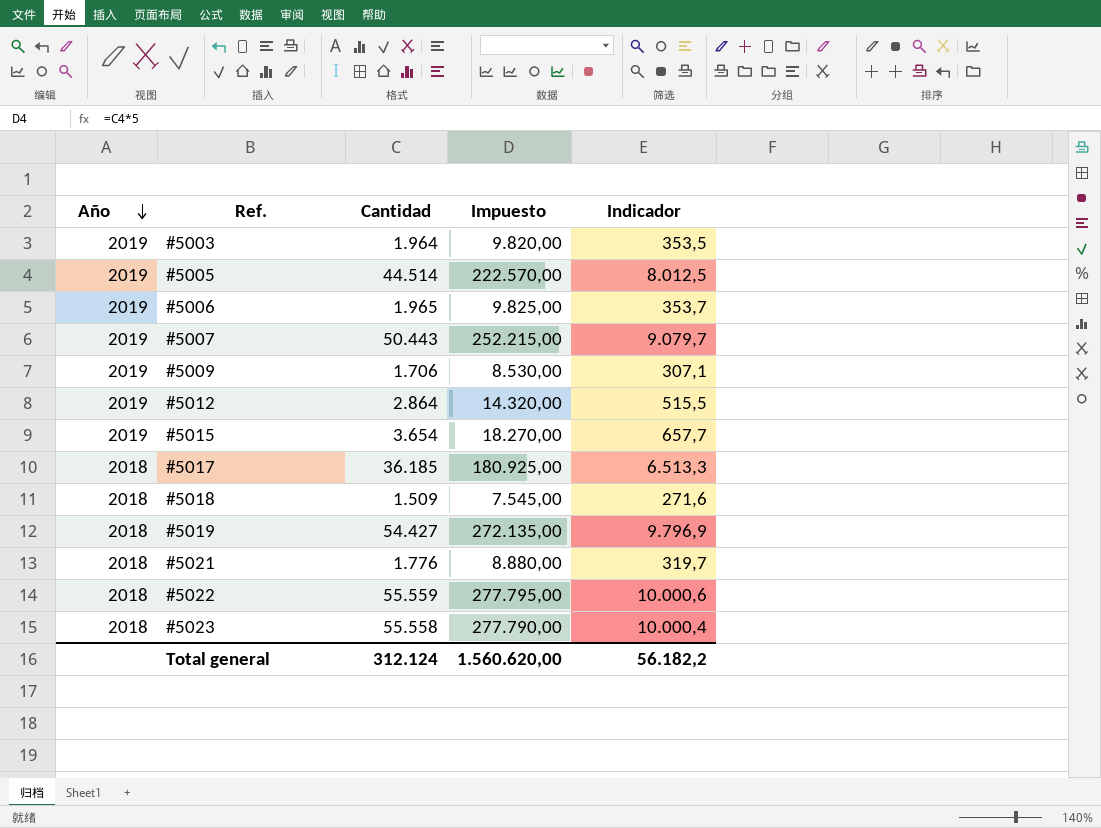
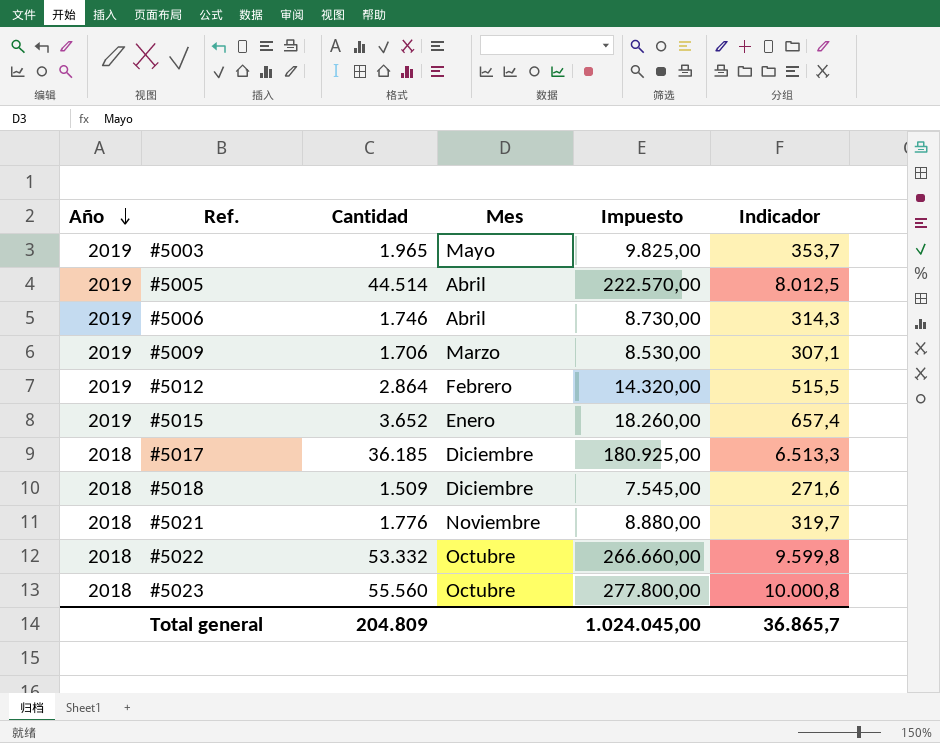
column Mes | position: none -> 4
row #5007: 2019 | 50.443 | 252.215,00 | 9.079,7 -> none
row #5019: 2018 | 54.427 | 272.135,00 | 9.796,9 -> none
#5003 | Cantidad: 1.964 -> 1.965
#5003 | Impuesto: 9.820,00 -> 9.825,00
#5003 | Indicador: 353,5 -> 353,7
#5006 | Cantidad: 1.965 -> 1.746
#5006 | Impuesto: 9.825,00 -> 8.730,00
#5006 | Indicador: 353,7 -> 314,3
#5015 | Cantidad: 3.654 -> 3.652
#5015 | Impuesto: 18.270,00 -> 18.260,00
#5015 | Indicador: 657,7 -> 657,4
#5022 | Cantidad: 55.559 -> 53.332
#5022 | Impuesto: 277.795,00 -> 266.660,00
#5022 | Indicador: 10.000,6 -> 9.599,8
#5023 | Cantidad: 55.558 -> 55.560
#5023 | Impuesto: 277.790,00 -> 277.800,00
#5023 | Indicador: 10.000,4 -> 10.000,8
Total general | Cantidad: 312.124 -> 204.809
Total general | Impuesto: 1.560.620,00 -> 1.024.045,00
Total general | Indicador: 56.182,2 -> 36.865,7

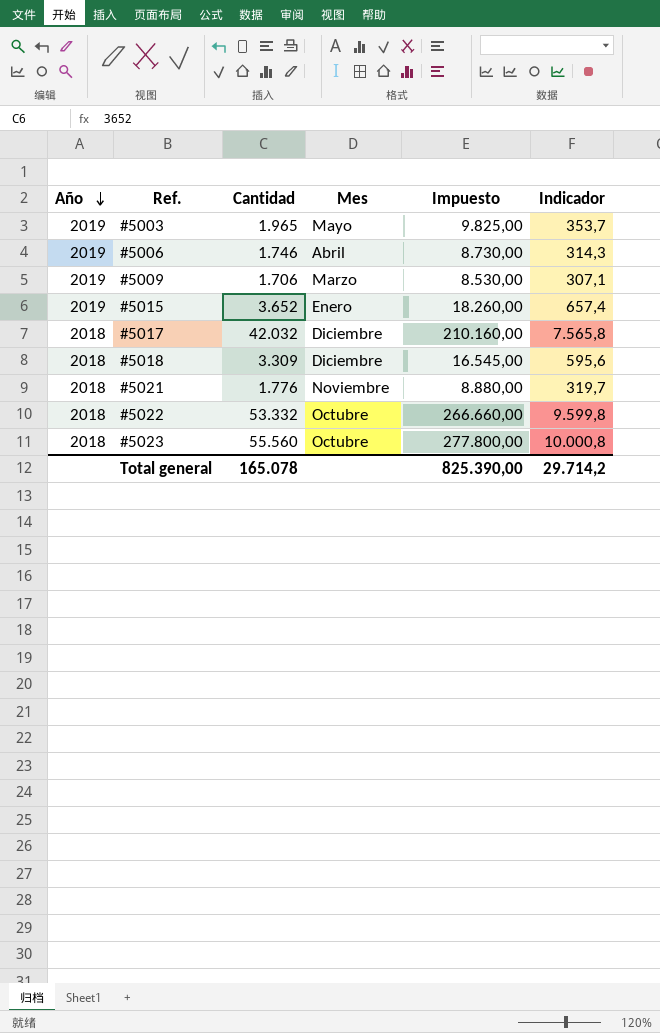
row #5005: 2019 | 44.514 | Abril | 222.570,00 | 8.012,5 -> none
row #5012: 2019 | 2.864 | Febrero | 14.320,00 | 515,5 -> none
#5017 | Cantidad: 36.185 -> 42.032
#5017 | Impuesto: 180.925,00 -> 210.160,00
#5017 | Indicador: 6.513,3 -> 7.565,8
#5018 | Cantidad: 1.509 -> 3.309
#5018 | Impuesto: 7.545,00 -> 16.545,00
#5018 | Indicador: 271,6 -> 595,6
Total general | Cantidad: 204.809 -> 165.078
Total general | Impuesto: 1.024.045,00 -> 825.390,00
Total general | Indicador: 36.865,7 -> 29.714,2

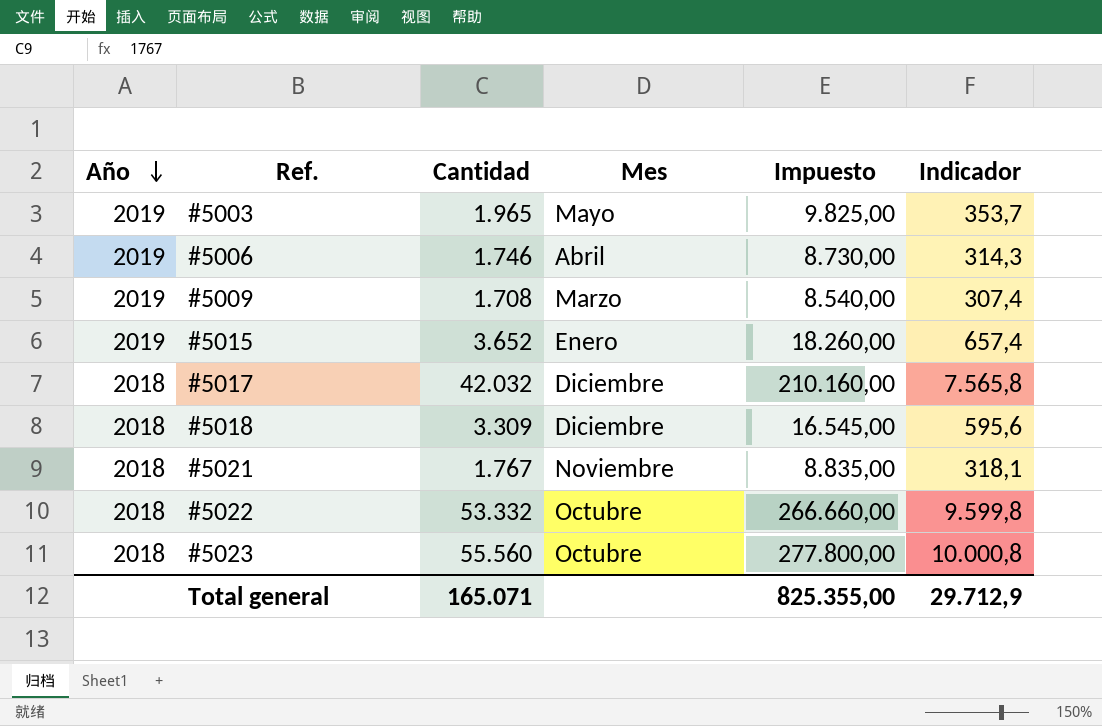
#5009 | Cantidad: 1.706 -> 1.708
#5009 | Impuesto: 8.530,00 -> 8.540,00
#5009 | Indicador: 307,1 -> 307,4
#5021 | Cantidad: 1.776 -> 1.767
#5021 | Impuesto: 8.880,00 -> 8.835,00
#5021 | Indicador: 319,7 -> 318,1
Total general | Cantidad: 165.078 -> 165.071
Total general | Impuesto: 825.390,00 -> 825.355,00
Total general | Indicador: 29.714,2 -> 29.712,9

